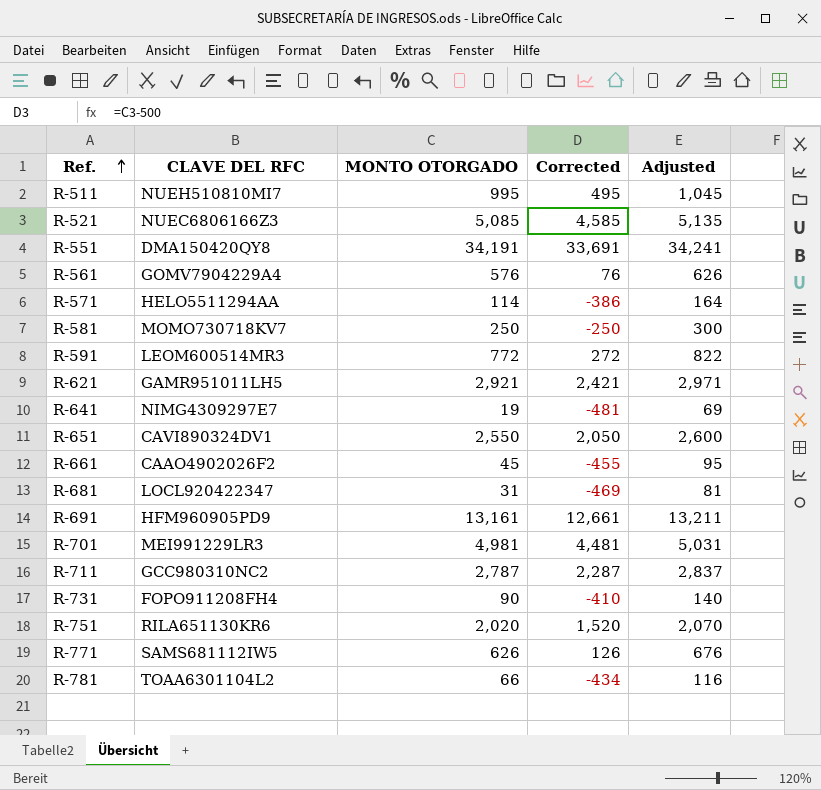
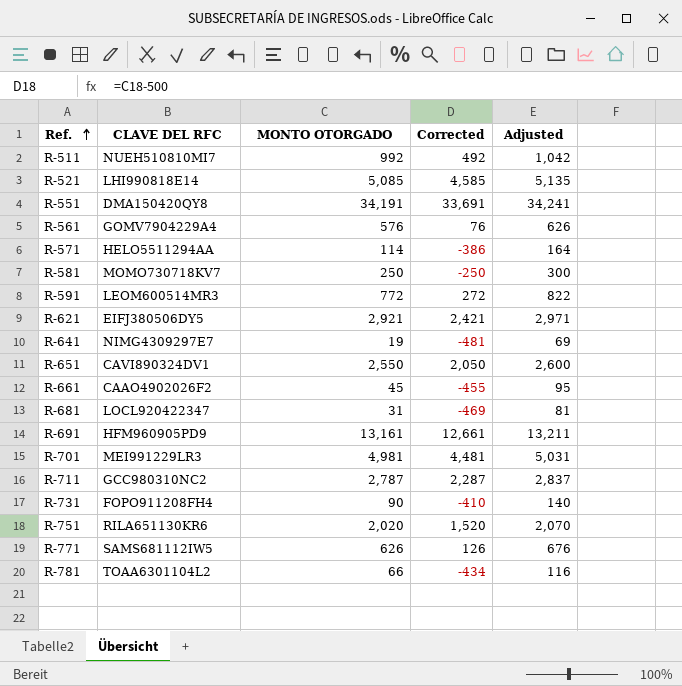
R-511 | MONTO OTORGADO: 995 -> 992
R-511 | Corrected: 495 -> 492
R-511 | Adjusted: 1,045 -> 1,042
R-521 | CLAVE DEL RFC: NUEC6806166Z3 -> LHI990818E14
R-621 | CLAVE DEL RFC: GAMR951011LH5 -> EIFJ380506DY5

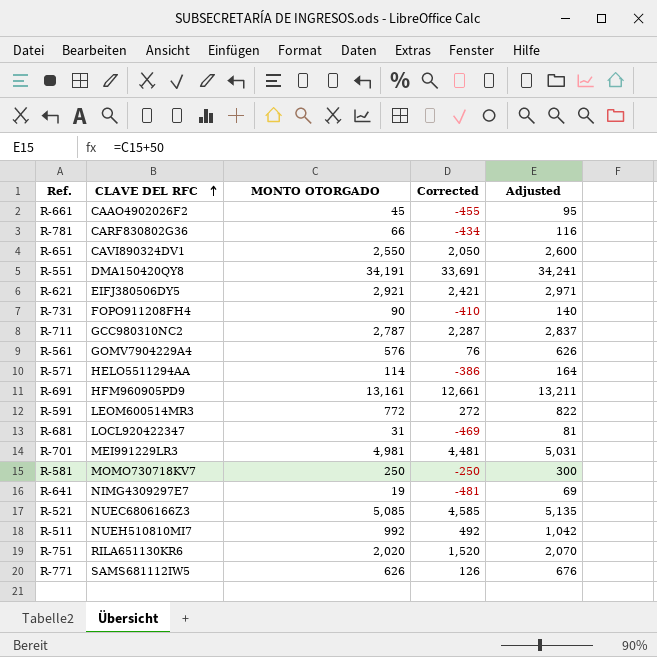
row order: Ref. ascending -> CLAVE DEL RFC ascending
R-781 | CLAVE DEL RFC: TOAA6301104L2 -> CARF830802G36
R-521 | CLAVE DEL RFC: LHI990818E14 -> NUEC6806166Z3

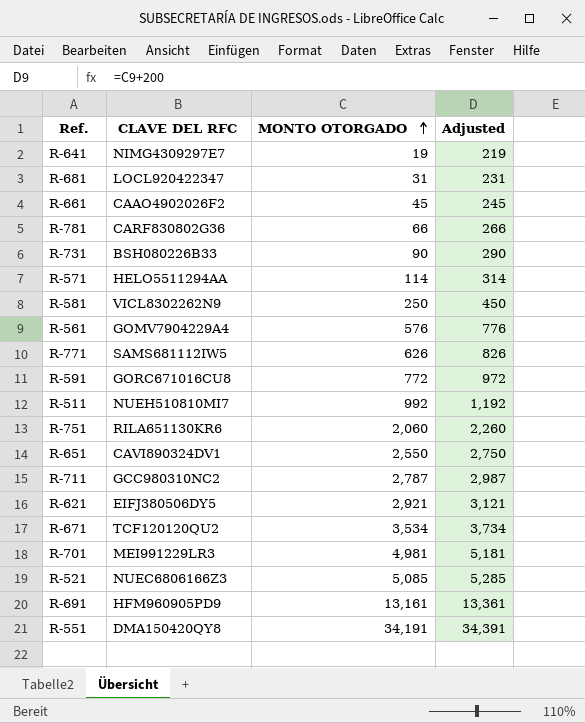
row order: CLAVE DEL RFC ascending -> MONTO OTORGADO ascending
column Corrected | formula: [MONTO OTORGADO] - 500 -> none
column Adjusted | formula: [MONTO OTORGADO] + 50 -> [MONTO OTORGADO] + 200
R-731 | CLAVE DEL RFC: FOPO911208FH4 -> BSH080226B33
R-581 | CLAVE DEL RFC: MOMO730718KV7 -> VICL8302262N9
R-591 | CLAVE DEL RFC: LEOM600514MR3 -> GORC671016CU8
R-751 | MONTO OTORGADO: 2,020 -> 2,060
row R-671: none -> TCF120120QU2 | 3,534 | 3,734

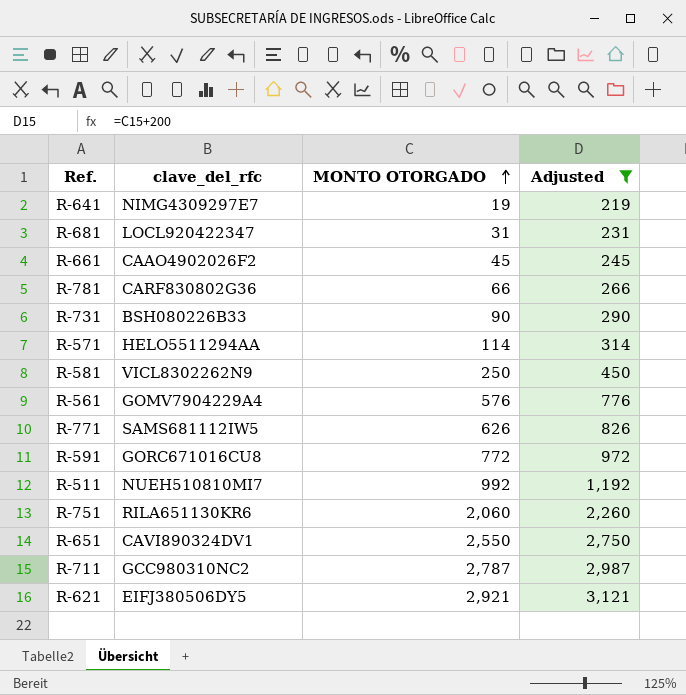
filter: none -> Adjusted <= 3,121
column name: CLAVE DEL RFC -> clave_del_rfc

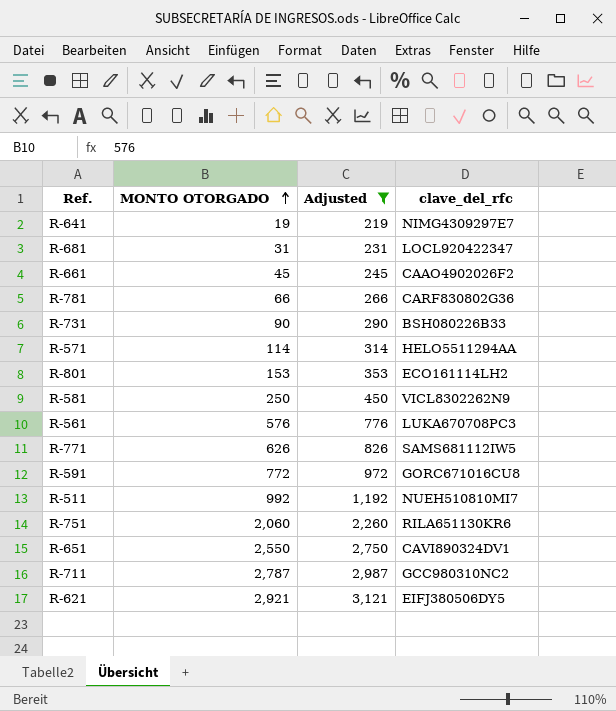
column clave_del_rfc | position: 2 -> 4
row R-801: none -> 153 | 353 | ECO161114LH2
R-561 | clave_del_rfc: GOMV7904229A4 -> LUKA670708PC3

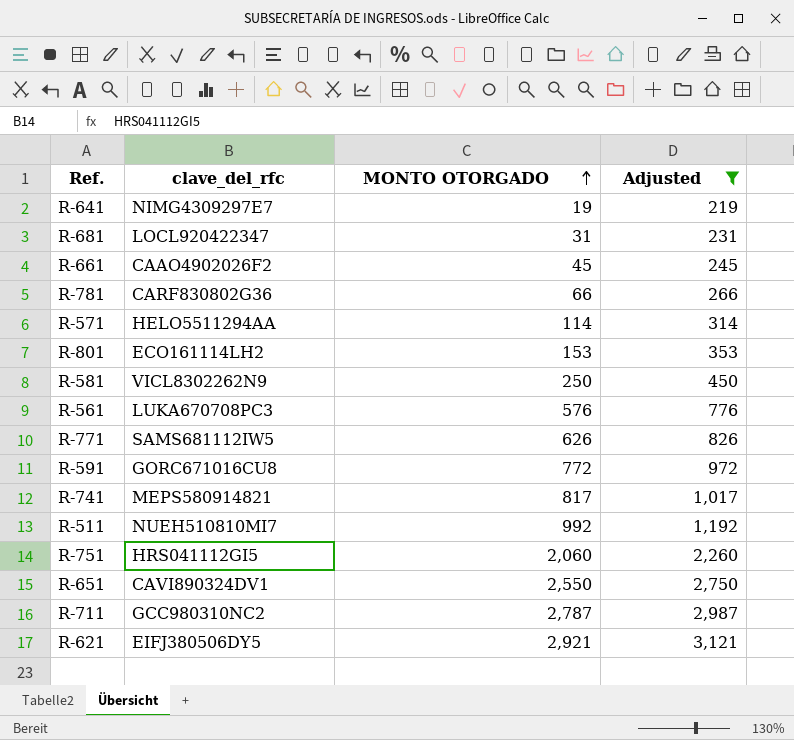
column clave_del_rfc | position: 4 -> 2
row R-731: 90 | 290 | BSH080226B33 -> none
row R-741: none -> MEPS580914821 | 817 | 1,017
R-751 | clave_del_rfc: RILA651130KR6 -> HRS041112GI5

